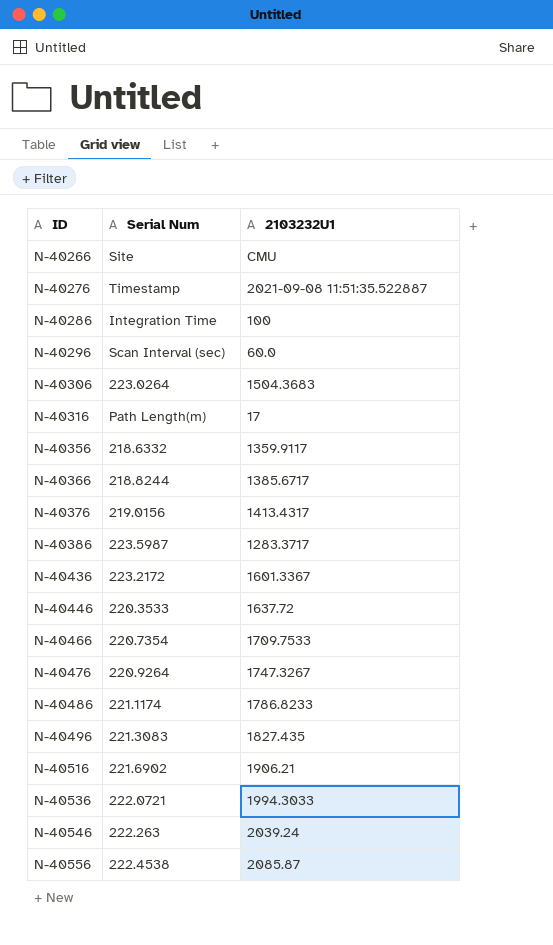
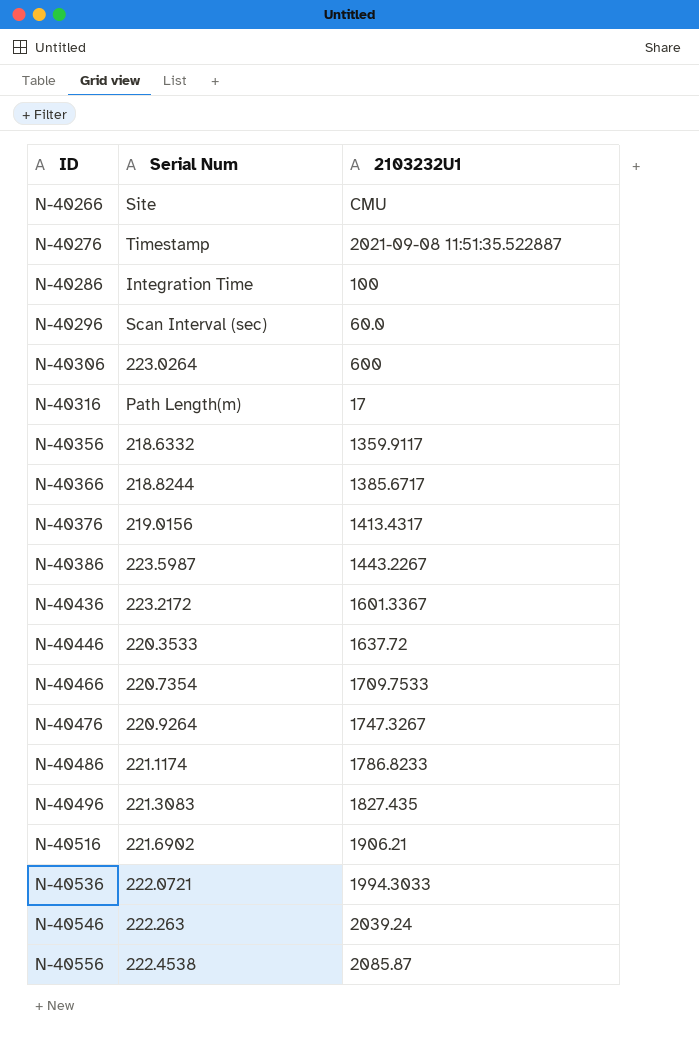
N-40306 | 2103232U1: 1504.3683 -> 600
N-40386 | 2103232U1: 1283.3717 -> 1443.2267

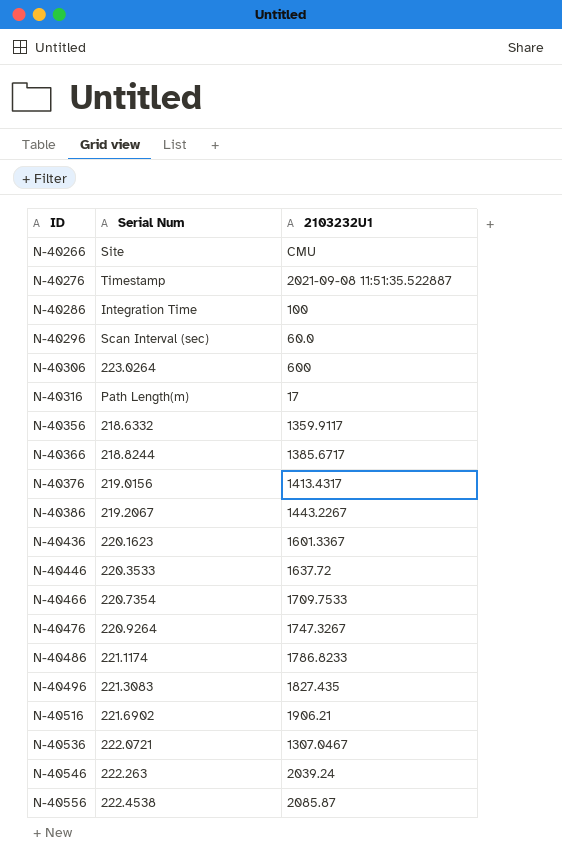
N-40386 | Serial Num: 223.5987 -> 219.2067
N-40436 | Serial Num: 223.2172 -> 220.1623
N-40536 | 2103232U1: 1994.3033 -> 1307.0467

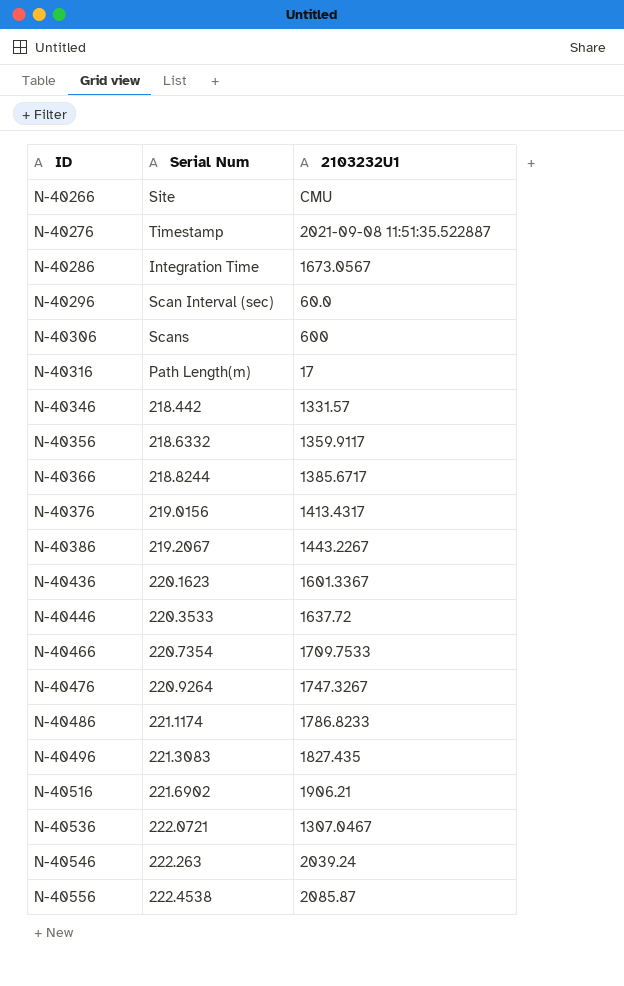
N-40286 | 2103232U1: 100 -> 1673.0567
N-40306 | Serial Num: 223.0264 -> Scans
row N-40346: none -> 218.442 | 1331.57

